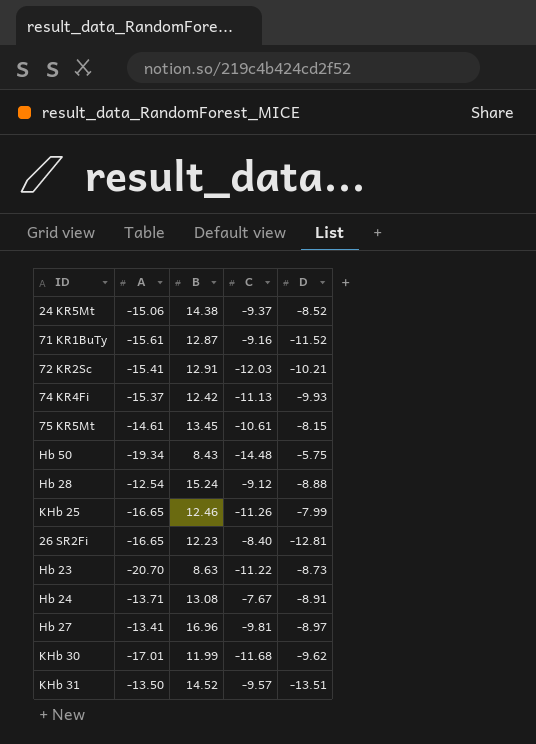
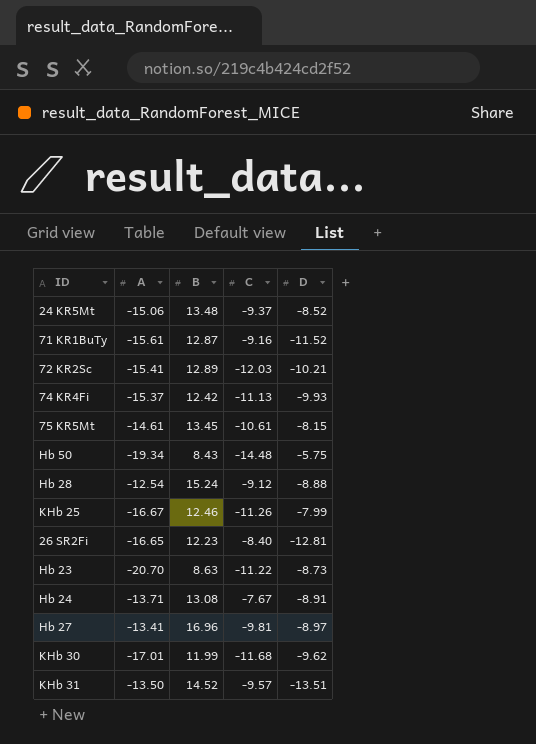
24 KR5Mt | B: 14.38 -> 13.48
72 KR2Sc | B: 12.91 -> 12.89
KHb 25 | A: -16.65 -> -16.67

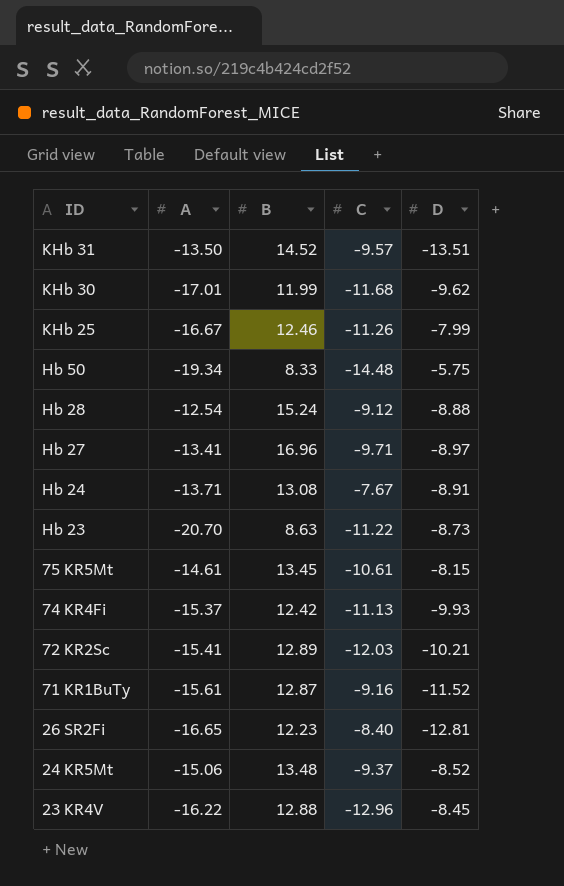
row order: none -> ID descending
Hb 50 | B: 8.43 -> 8.33
Hb 27 | C: -9.81 -> -9.71
row 23 KR4V: none -> -16.22 | 12.88 | -12.96 | -8.45

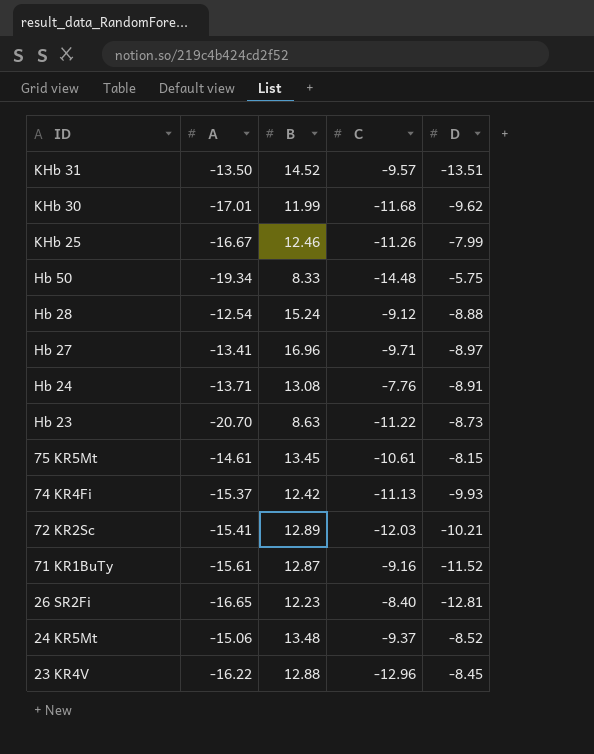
Hb 24 | C: -7.67 -> -7.76

